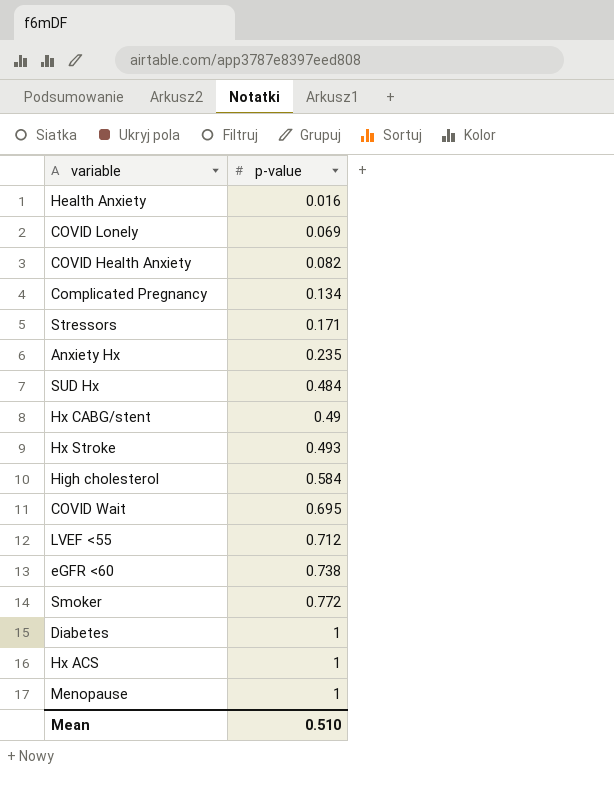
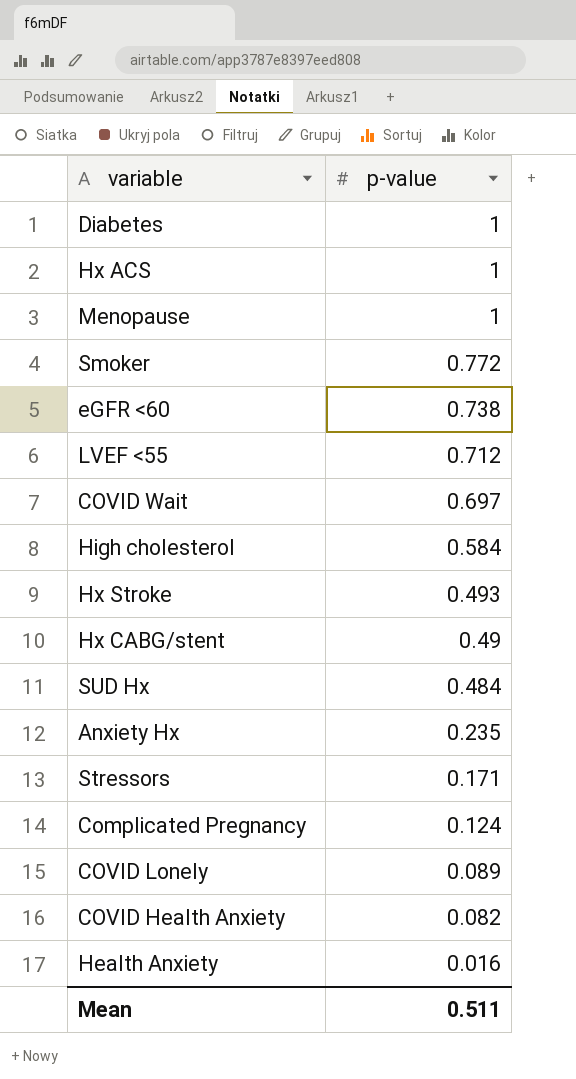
row order: p-value ascending -> p-value descending
COVID Wait | p-value: 0.695 -> 0.697
Complicated Pregnancy | p-value: 0.134 -> 0.124
COVID Lonely | p-value: 0.069 -> 0.089
Mean | p-value: 0.510 -> 0.511

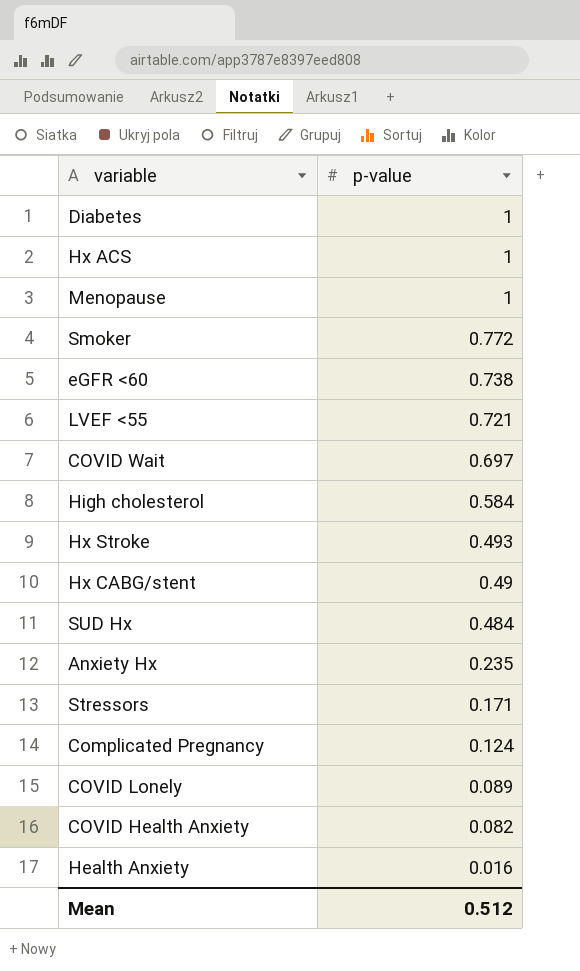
LVEF <55 | p-value: 0.712 -> 0.721
Mean | p-value: 0.511 -> 0.512

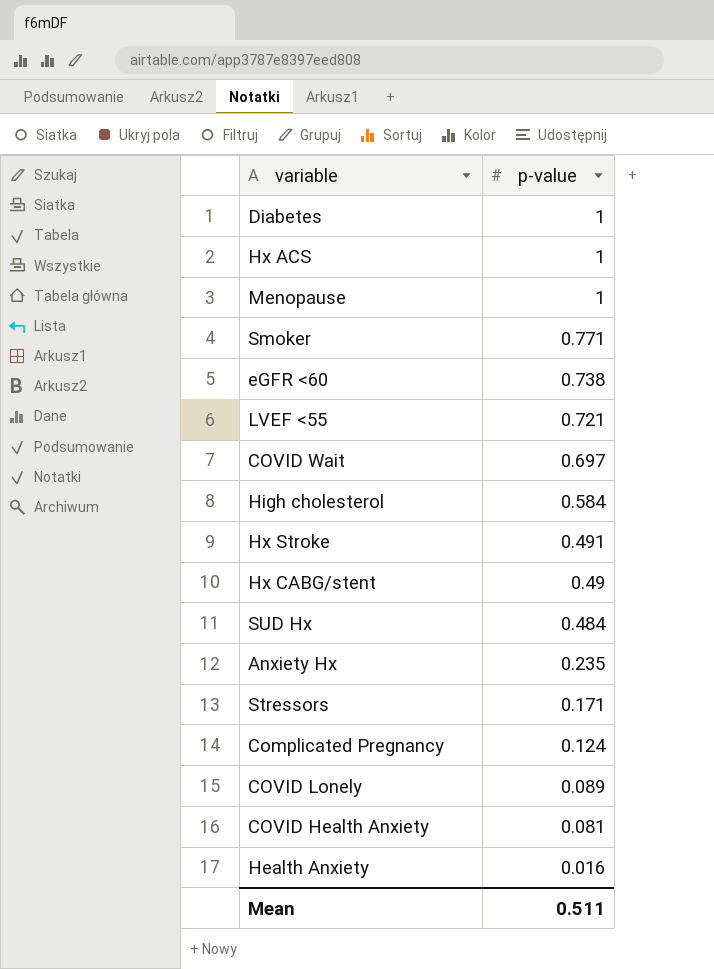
Smoker | p-value: 0.772 -> 0.771
Hx Stroke | p-value: 0.493 -> 0.491
COVID Health Anxiety | p-value: 0.082 -> 0.081
Mean | p-value: 0.512 -> 0.511

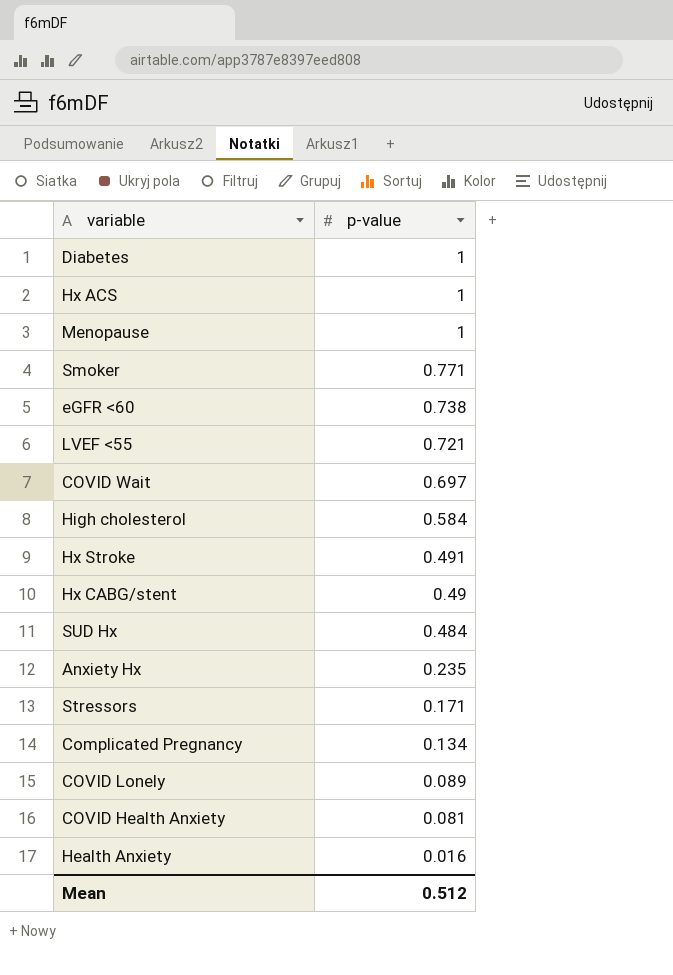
Complicated Pregnancy | p-value: 0.124 -> 0.134
Mean | p-value: 0.511 -> 0.512

